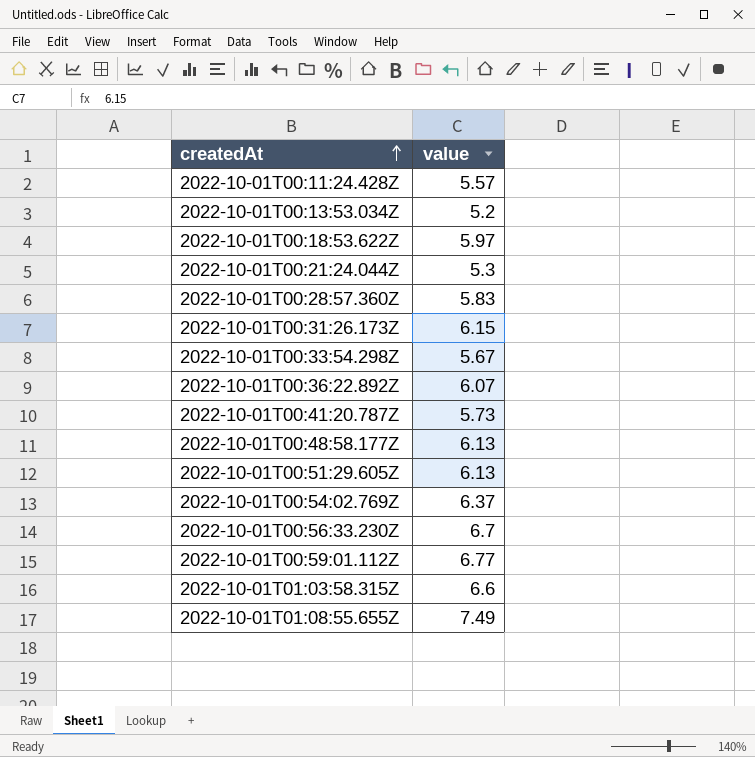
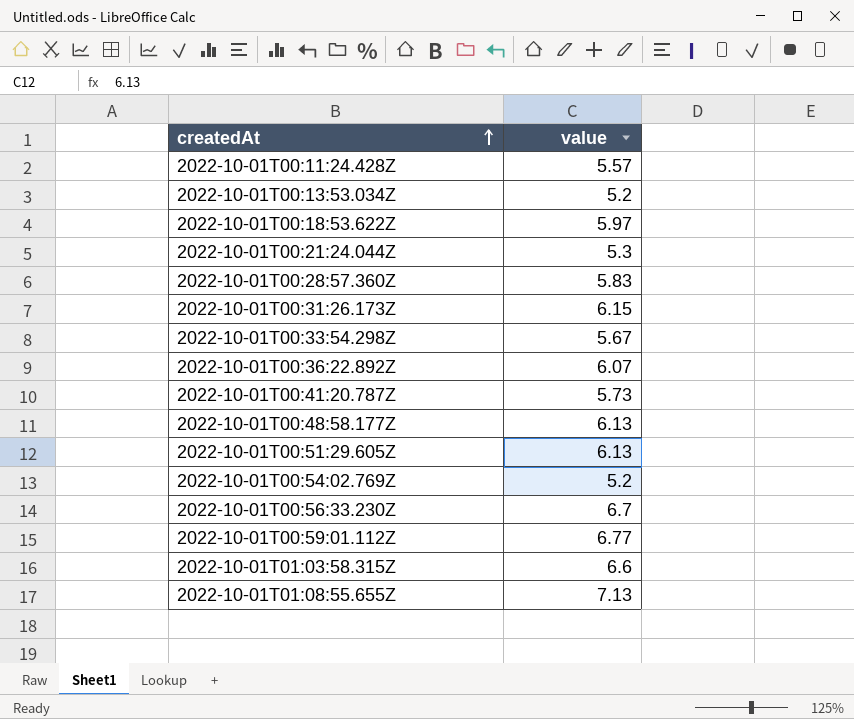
2022-10-01T00:54:02.769Z | value: 6.37 -> 5.2
2022-10-01T01:08:55.655Z | value: 7.49 -> 7.13

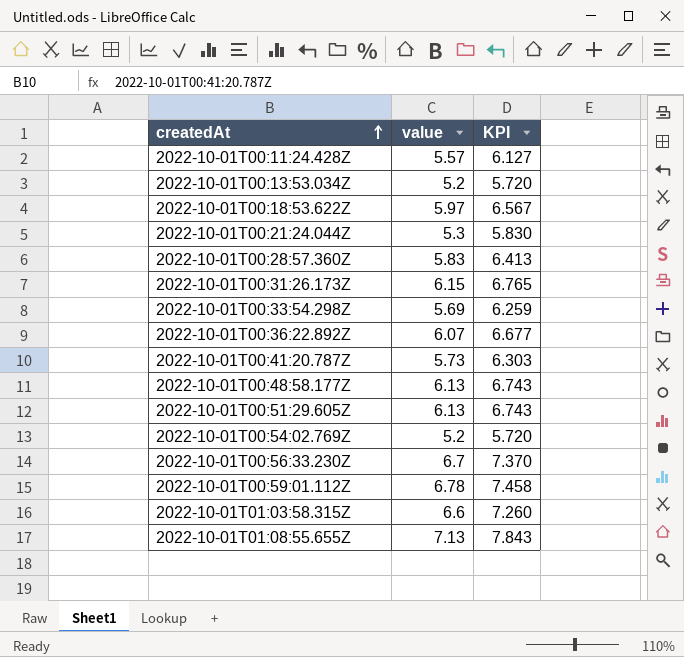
column KPI | formula: none -> [value] * 1.1
2022-10-01T00:33:54.298Z | value: 5.67 -> 5.69
2022-10-01T00:59:01.112Z | value: 6.77 -> 6.78

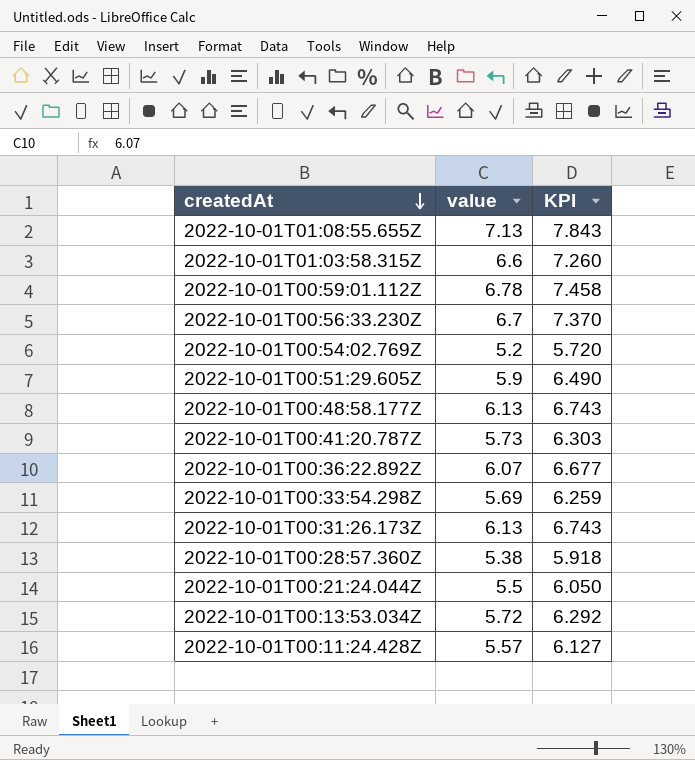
row order: createdAt ascending -> createdAt descending
row 2022-10-01T00:18:53.622Z: 5.97 | 6.567 -> none
2022-10-01T00:51:29.605Z | value: 6.13 -> 5.9
2022-10-01T00:51:29.605Z | KPI: 6.743 -> 6.490
2022-10-01T00:31:26.173Z | value: 6.15 -> 6.13
2022-10-01T00:31:26.173Z | KPI: 6.765 -> 6.743
2022-10-01T00:28:57.360Z | value: 5.83 -> 5.38
2022-10-01T00:28:57.360Z | KPI: 6.413 -> 5.918
2022-10-01T00:21:24.044Z | value: 5.3 -> 5.5
2022-10-01T00:21:24.044Z | KPI: 5.830 -> 6.050
2022-10-01T00:13:53.034Z | value: 5.2 -> 5.72
2022-10-01T00:13:53.034Z | KPI: 5.720 -> 6.292

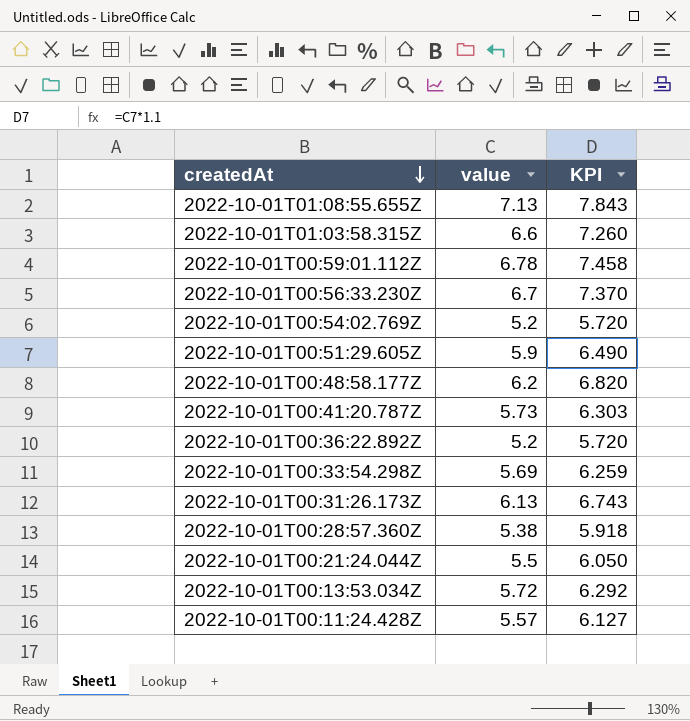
2022-10-01T00:48:58.177Z | value: 6.13 -> 6.2
2022-10-01T00:48:58.177Z | KPI: 6.743 -> 6.820
2022-10-01T00:36:22.892Z | value: 6.07 -> 5.2
2022-10-01T00:36:22.892Z | KPI: 6.677 -> 5.720

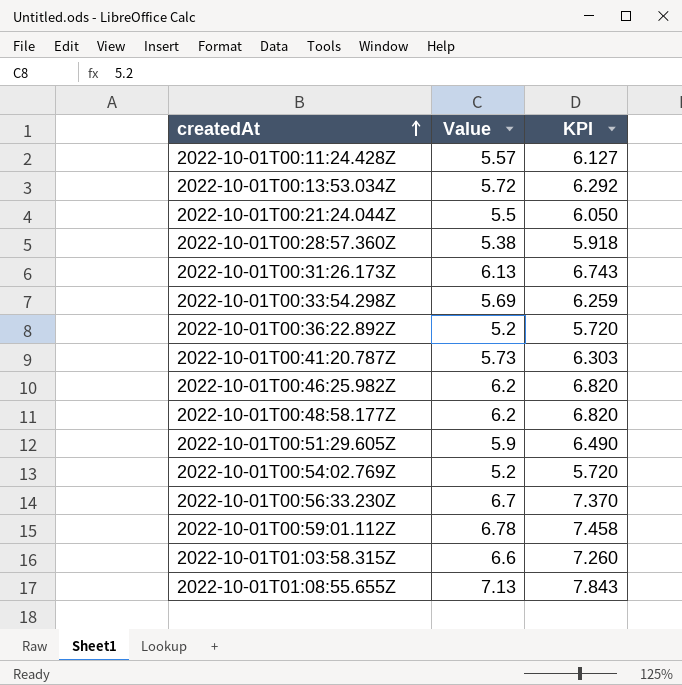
row order: createdAt descending -> createdAt ascending
column name: value -> Value
row 2022-10-01T00:46:25.982Z: none -> 6.2 | 6.820

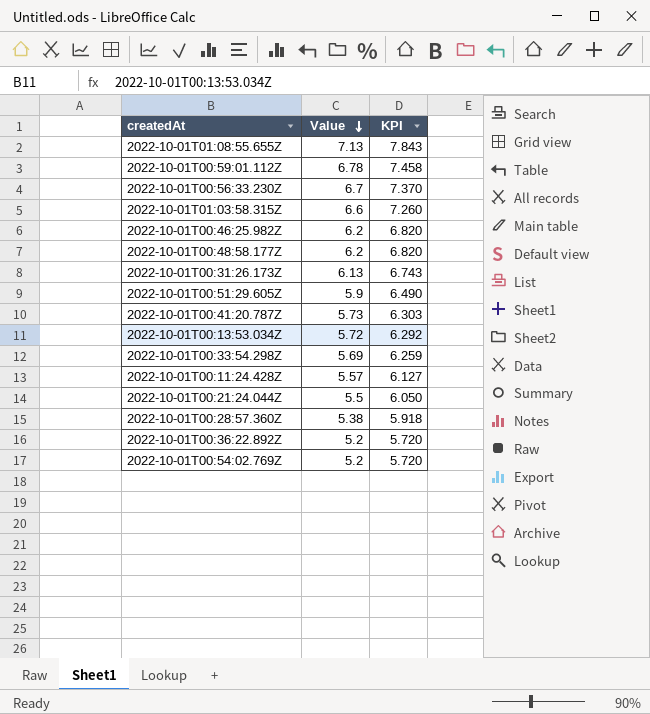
row order: createdAt ascending -> Value descending

